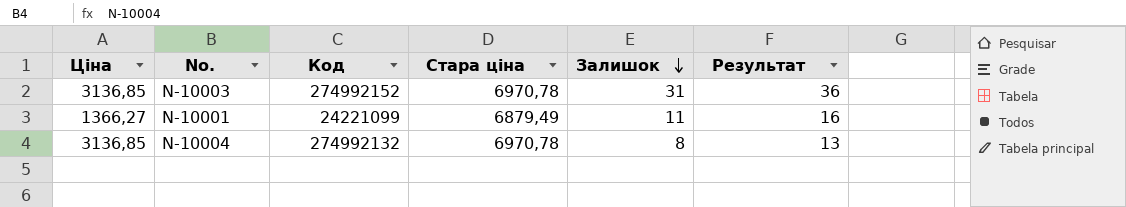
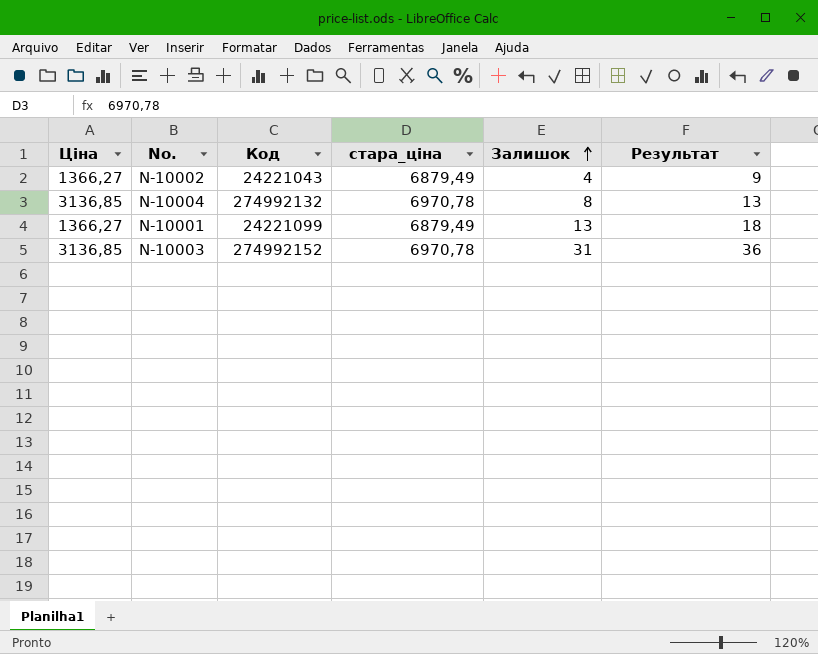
row order: Залишок descending -> Залишок ascending
column name: Стара ціна -> стара_ціна
row N-10002: none -> 1366,27 | 24221043 | 6879,49 | 4 | 9
N-10001 | Залишок: 11 -> 13
N-10001 | Результат: 16 -> 18

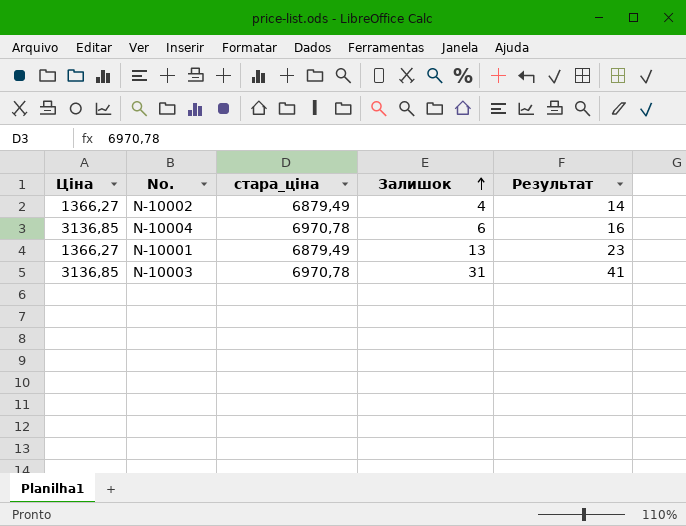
column Код | position: 3 -> none
column Результат | formula: [Залишок] + 5 -> [Залишок] + 10
N-10004 | Залишок: 8 -> 6

